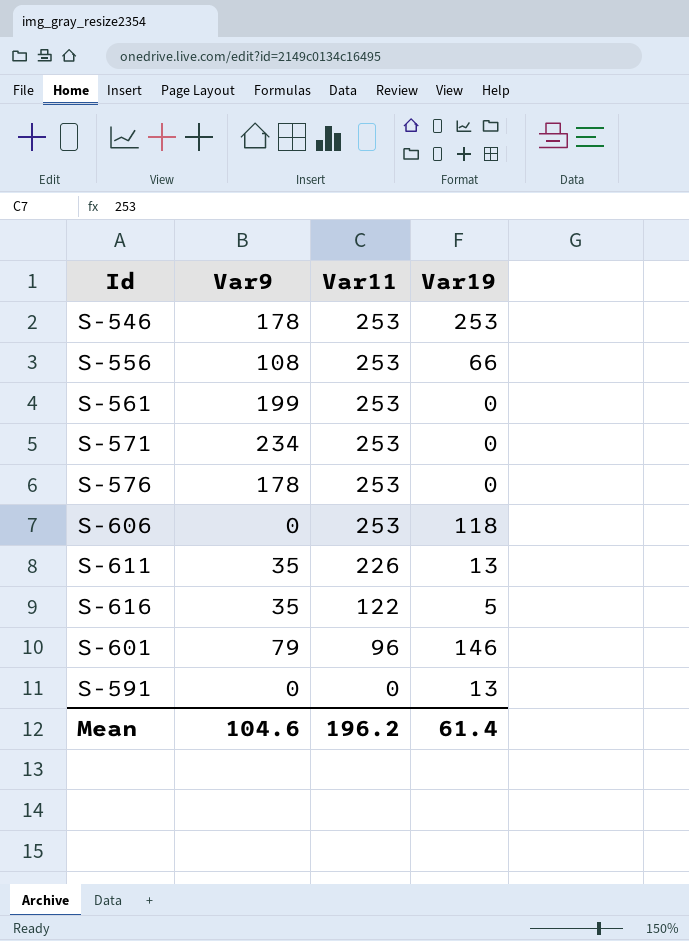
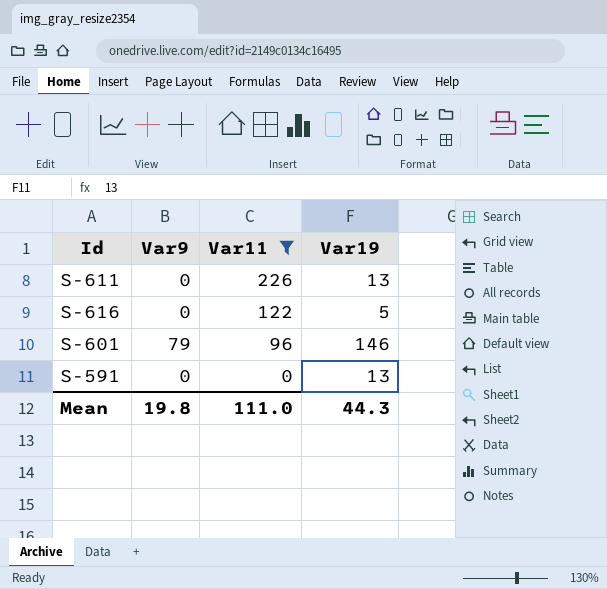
filter: none -> Var11 != 253
S-611 | Var9: 35 -> 0
S-616 | Var9: 35 -> 0
Mean | Var9: 104.6 -> 19.8
Mean | Var11: 196.2 -> 111.0
Mean | Var19: 61.4 -> 44.3

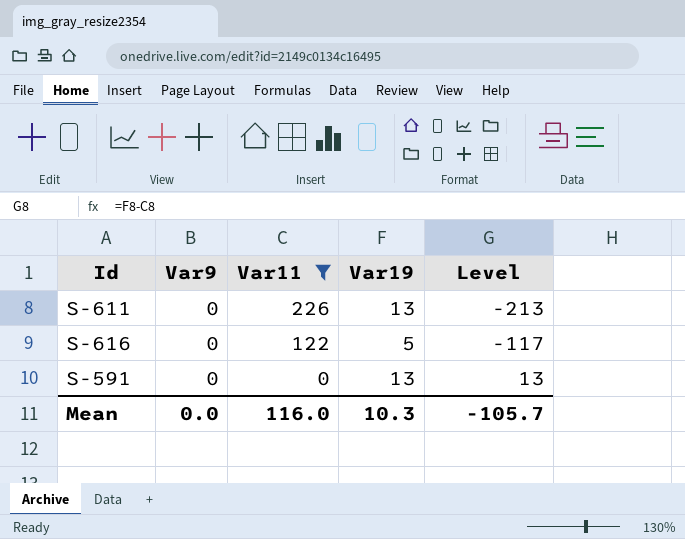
column Level | formula: none -> [Var19] - [Var11]
row S-601: 79 | 96 | 146 -> none
Mean | Var9: 19.8 -> 0.0
Mean | Var11: 111.0 -> 116.0
Mean | Var19: 44.3 -> 10.3

